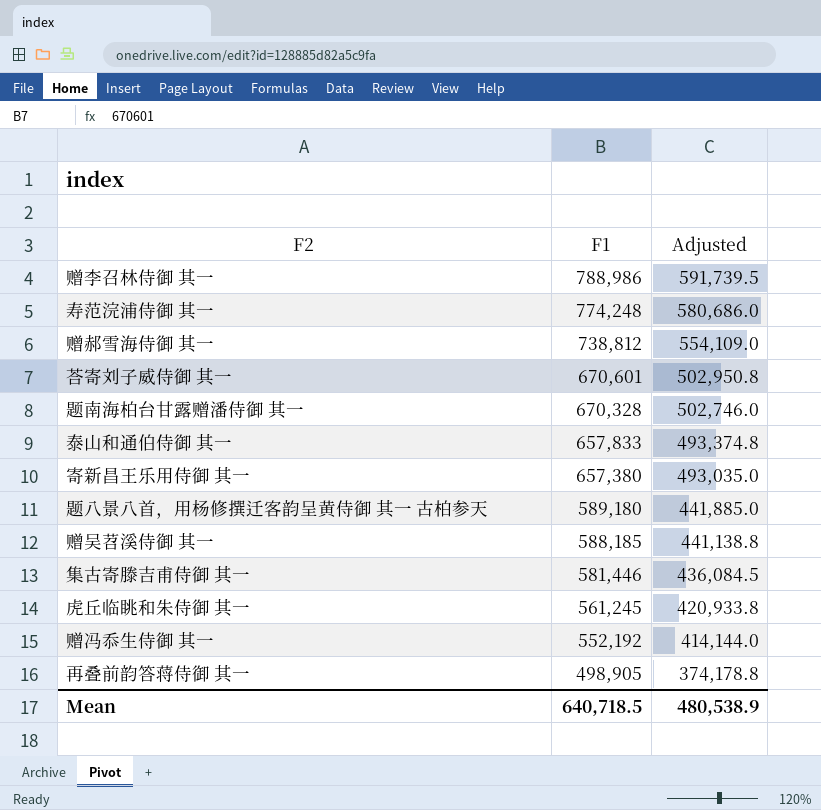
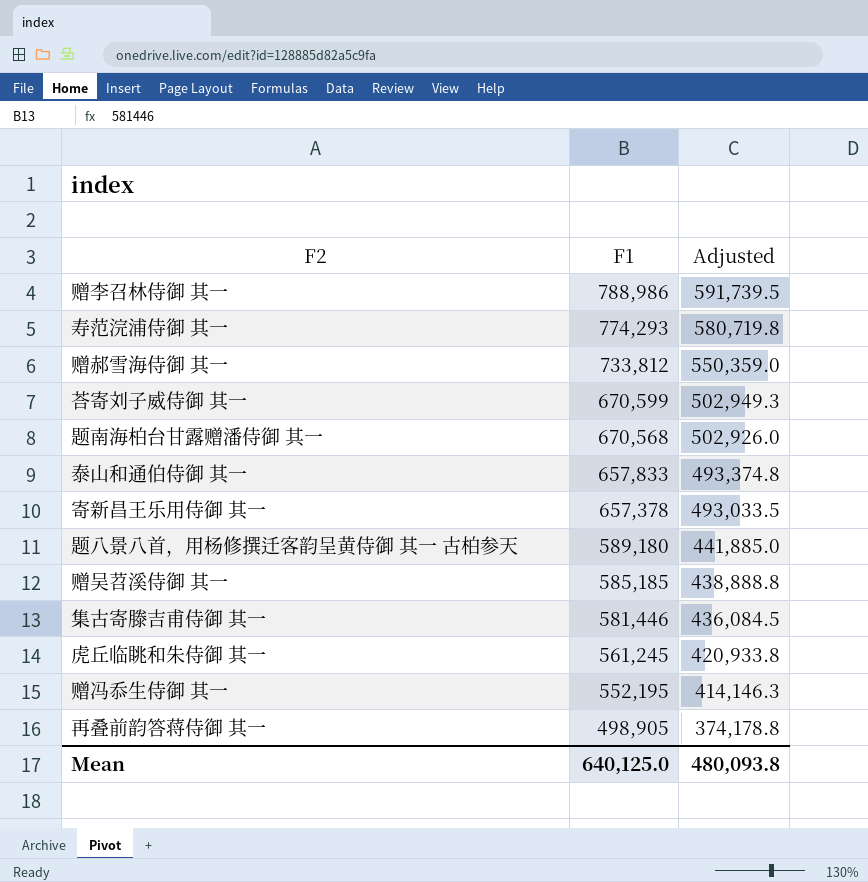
寿范浣浦侍御 其一 | F1: 774,248 -> 774,293
寿范浣浦侍御 其一 | Adjusted: 580,686.0 -> 580,719.8
赠郝雪海侍御 其一 | F1: 738,812 -> 733,812
赠郝雪海侍御 其一 | Adjusted: 554,109.0 -> 550,359.0
荅寄刘子威侍御 其一 | F1: 670,601 -> 670,599
荅寄刘子威侍御 其一 | Adjusted: 502,950.8 -> 502,949.3
题南海柏台甘露赠潘侍御 其一 | F1: 670,328 -> 670,568
题南海柏台甘露赠潘侍御 其一 | Adjusted: 502,746.0 -> 502,926.0
寄新昌王乐用侍御 其一 | F1: 657,380 -> 657,378
寄新昌王乐用侍御 其一 | Adjusted: 493,035.0 -> 493,033.5
赠吴苕溪侍御 其一 | F1: 588,185 -> 585,185
赠吴苕溪侍御 其一 | Adjusted: 441,138.8 -> 438,888.8
赠冯忝生侍御 其一 | F1: 552,192 -> 552,195
赠冯忝生侍御 其一 | Adjusted: 414,144.0 -> 414,146.3
Mean | F1: 640,718.5 -> 640,125.0
Mean | Adjusted: 480,538.9 -> 480,093.8

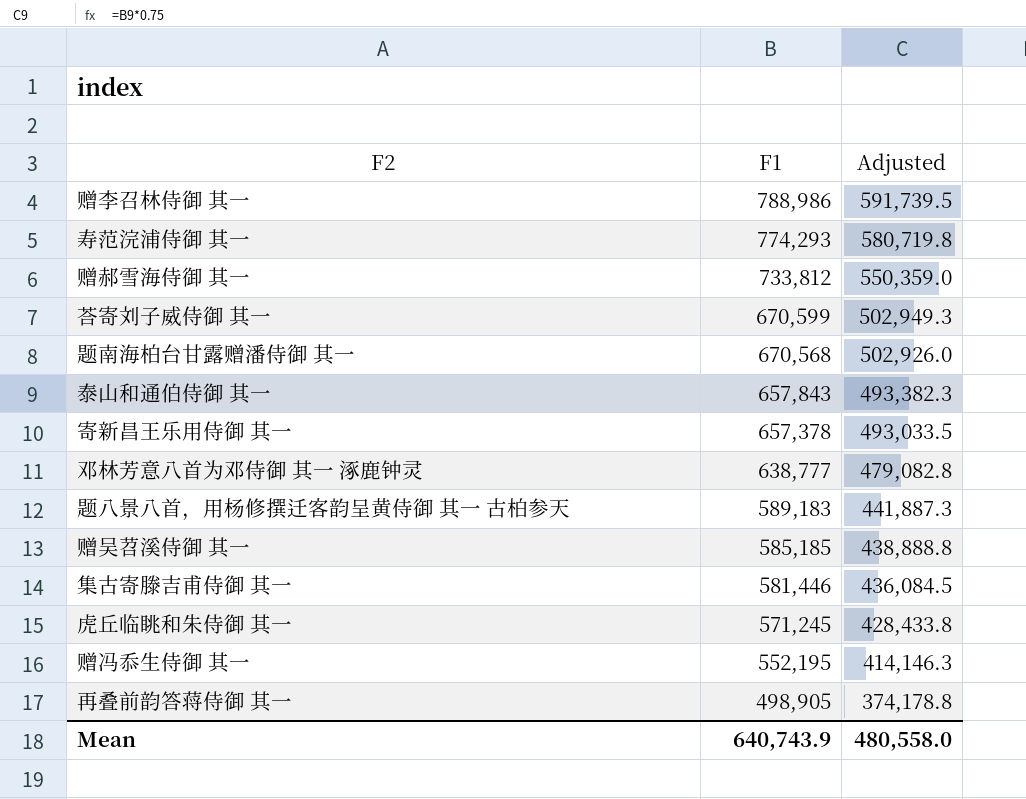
泰山和通伯侍御 其一 | F1: 657,833 -> 657,843
泰山和通伯侍御 其一 | Adjusted: 493,374.8 -> 493,382.3
row 邓林芳意八首为邓侍御 其一 涿鹿钟灵: none -> 638,777 | 479,082.8
题八景八首，用杨修撰迁客韵呈黄侍御 其一 古柏参天 | F1: 589,180 -> 589,183
题八景八首，用杨修撰迁客韵呈黄侍御 其一 古柏参天 | Adjusted: 441,885.0 -> 441,887.3
虎丘临眺和朱侍御 其一 | F1: 561,245 -> 571,245
虎丘临眺和朱侍御 其一 | Adjusted: 420,933.8 -> 428,433.8
Mean | F1: 640,125.0 -> 640,743.9
Mean | Adjusted: 480,093.8 -> 480,558.0

